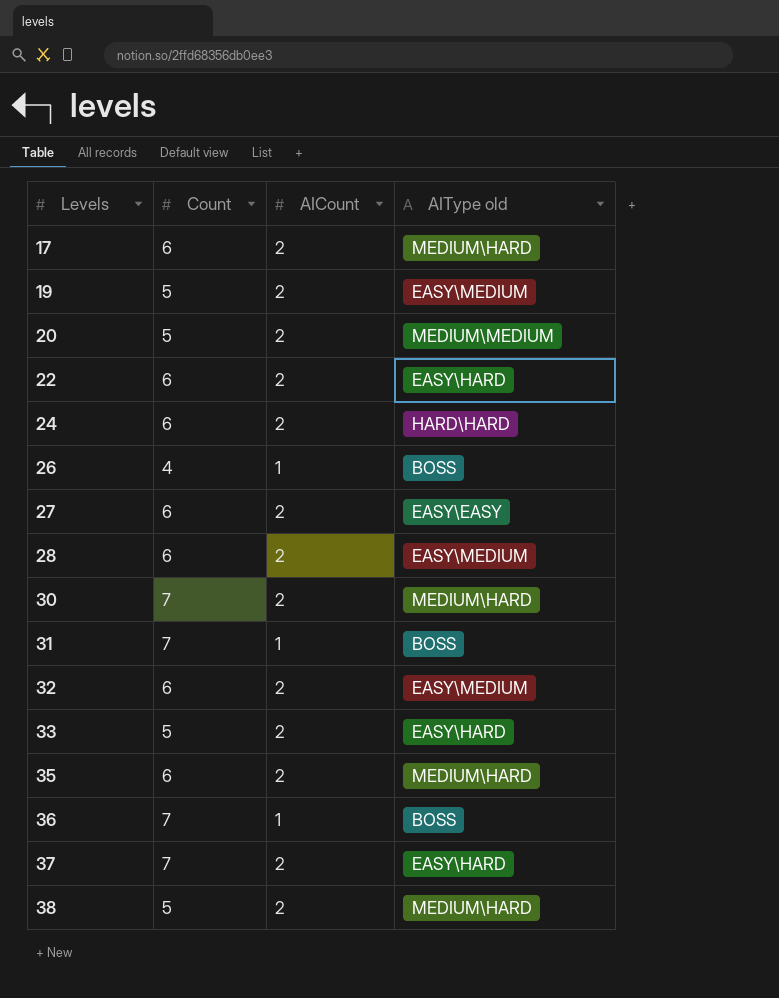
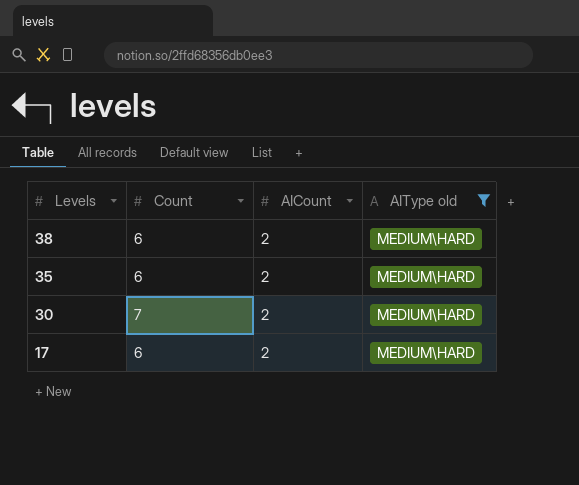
filter: none -> AIType old = MEDIUM\HARD
row order: Levels ascending -> Levels descending
38 | Count: 5 -> 6

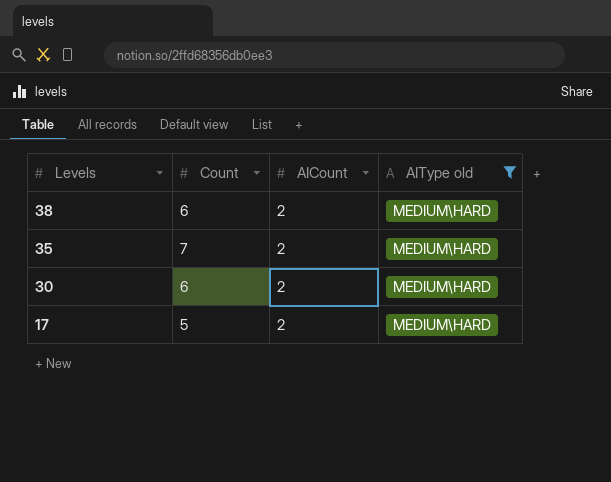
35 | Count: 6 -> 7
30 | Count: 7 -> 6
17 | Count: 6 -> 5

